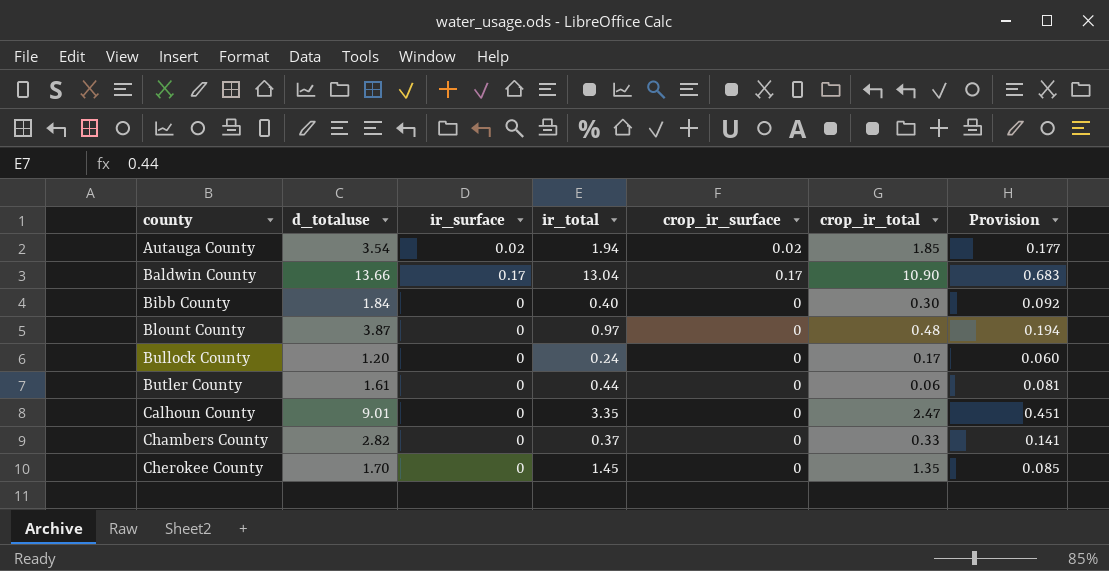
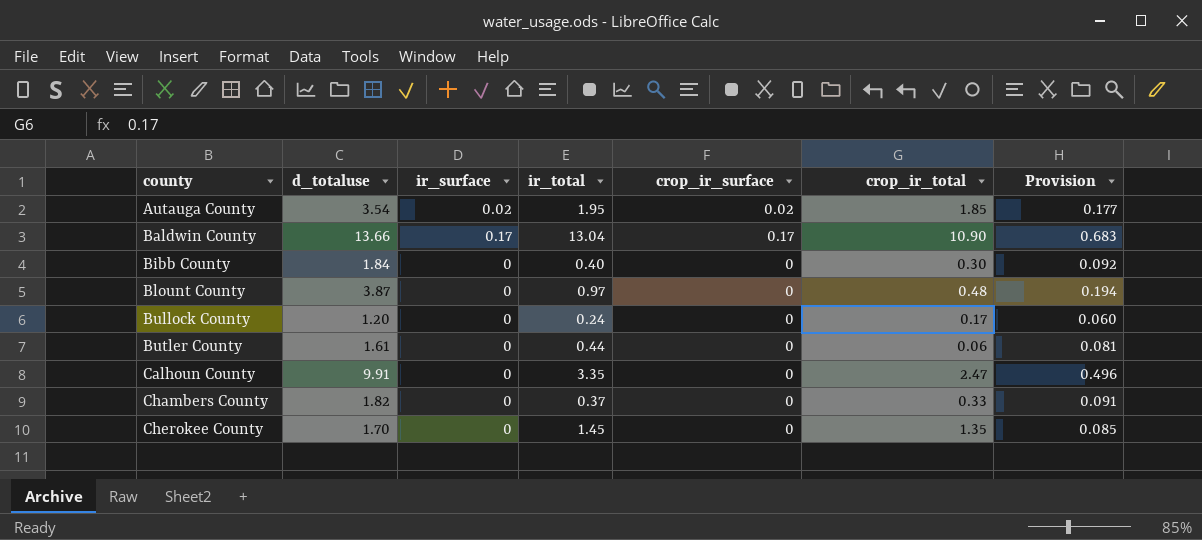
Autauga County | ir_total: 1.94 -> 1.95
Calhoun County | d_totaluse: 9.01 -> 9.91
Calhoun County | Provision: 0.451 -> 0.496
Chambers County | d_totaluse: 2.82 -> 1.82
Chambers County | Provision: 0.141 -> 0.091

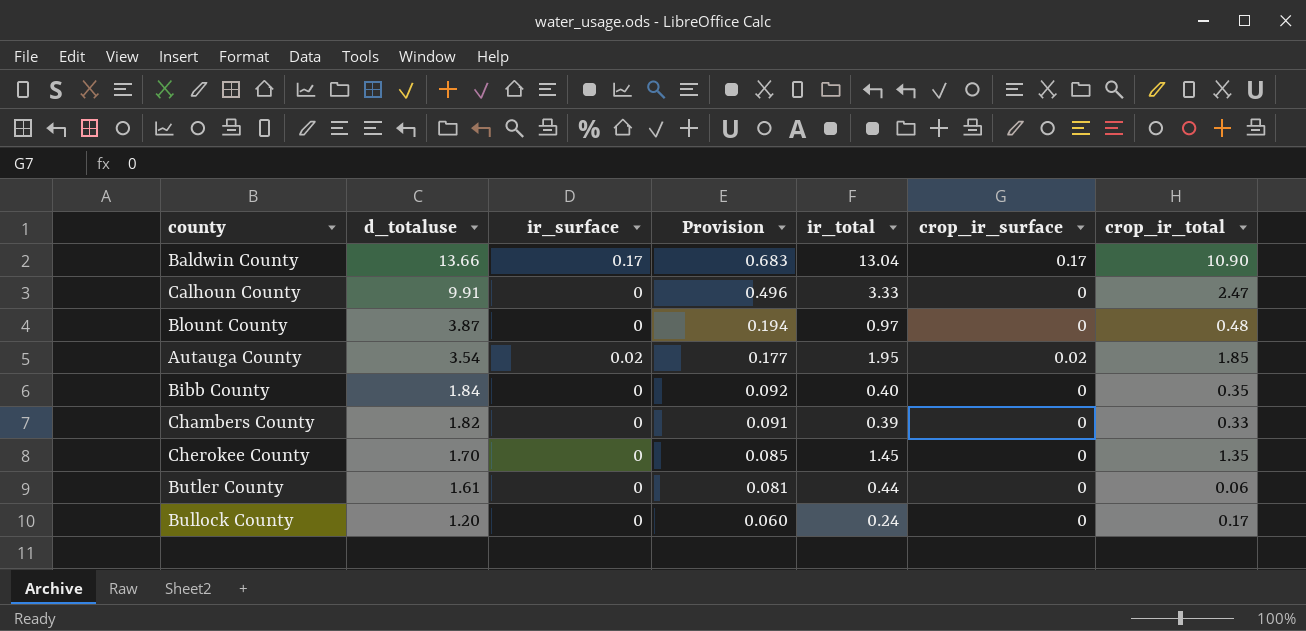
row order: county ascending -> d_totaluse descending
column Provision | position: 7 -> 4
Calhoun County | ir_total: 3.35 -> 3.33
Bibb County | crop_ir_total: 0.30 -> 0.35
Chambers County | ir_total: 0.37 -> 0.39

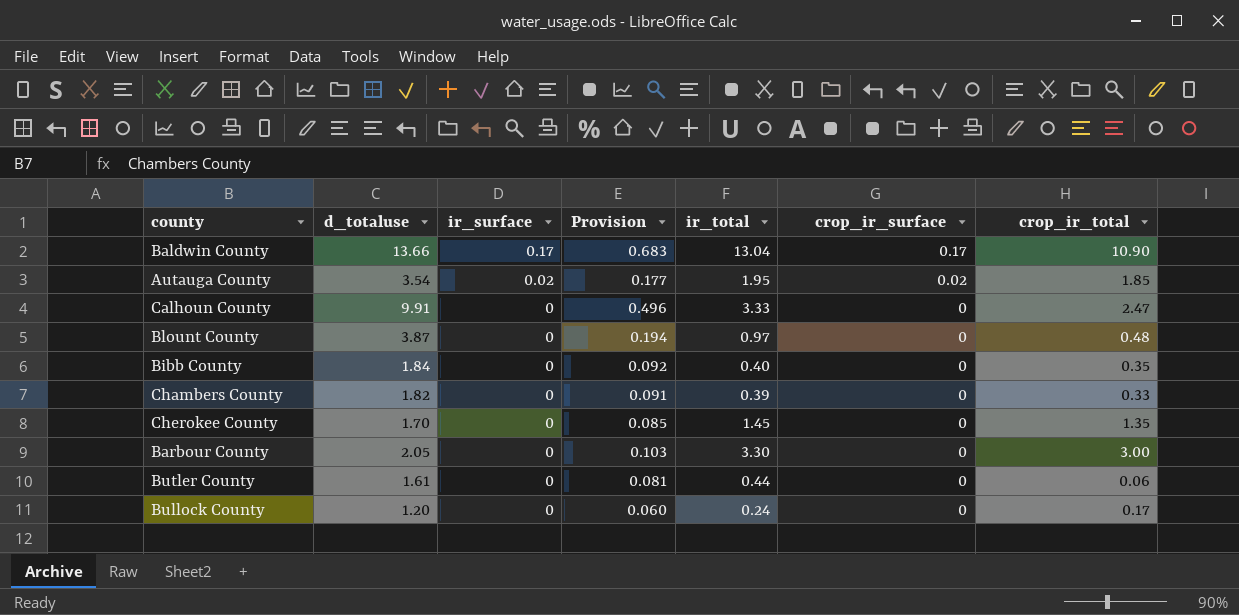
row order: d_totaluse descending -> ir_surface descending
row Barbour County: none -> 2.05 | 0 | 0.103 | 3.30 | 0 | 3.00

